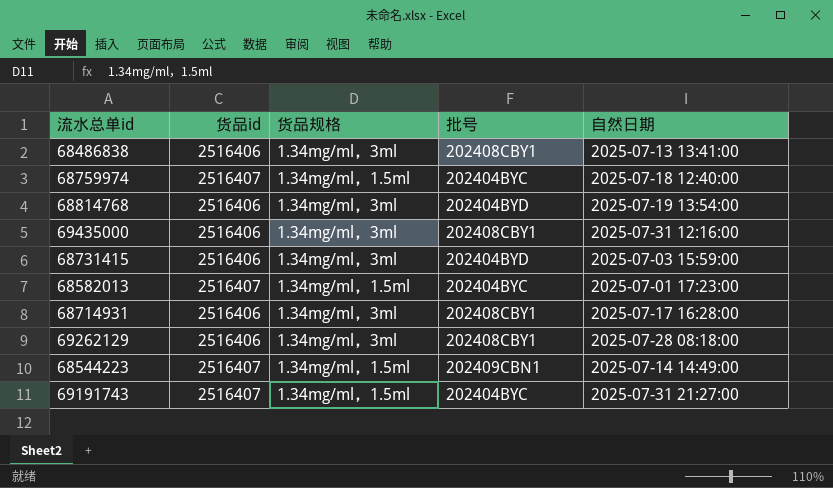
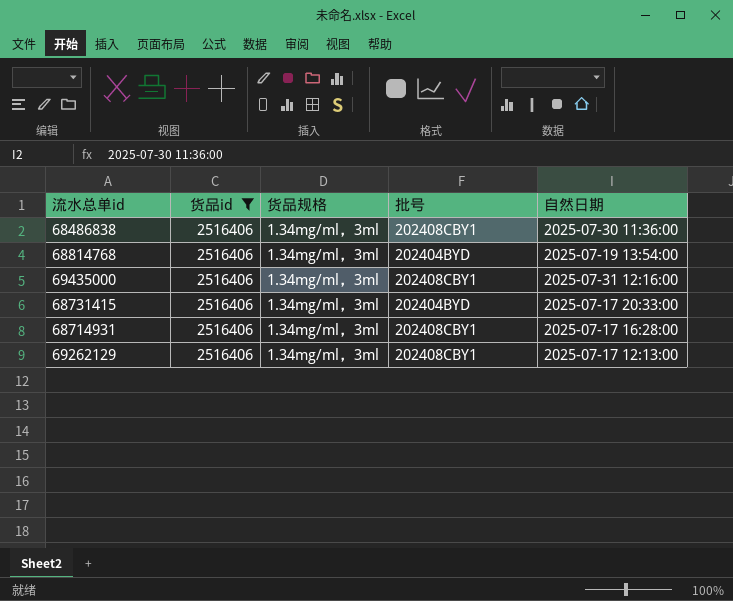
filter: none -> 货品id = 2516406
68486838 | 自然日期: 2025-07-13 13:41:00 -> 2025-07-30 11:36:00
68731415 | 自然日期: 2025-07-03 15:59:00 -> 2025-07-17 20:33:00
69262129 | 自然日期: 2025-07-28 08:18:00 -> 2025-07-17 12:13:00

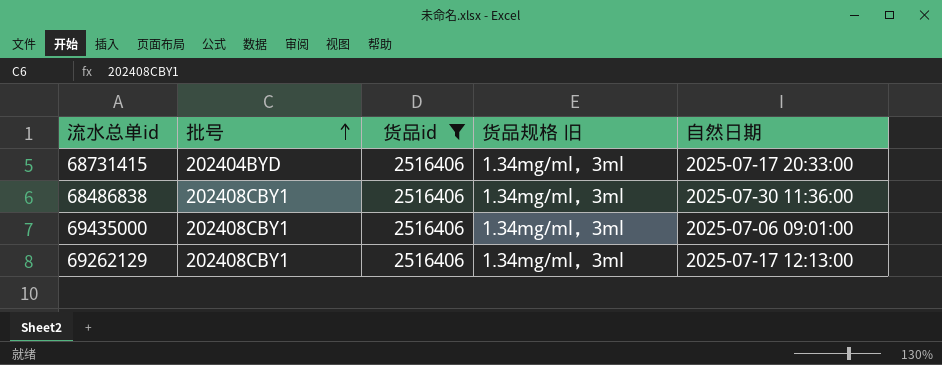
row order: none -> 批号 ascending
column 批号 | position: 4 -> 2
column name: 货品规格 -> 货品规格 旧
row 68814768: 2516406 | 1.34mg/ml，3ml | 202404BYD | 2025-07-19 13:54:00 -> none
row 68714931: 2516406 | 1.34mg/ml，3ml | 202408CBY1 | 2025-07-17 16:28:00 -> none
69435000 | 自然日期: 2025-07-31 12:16:00 -> 2025-07-06 09:01:00

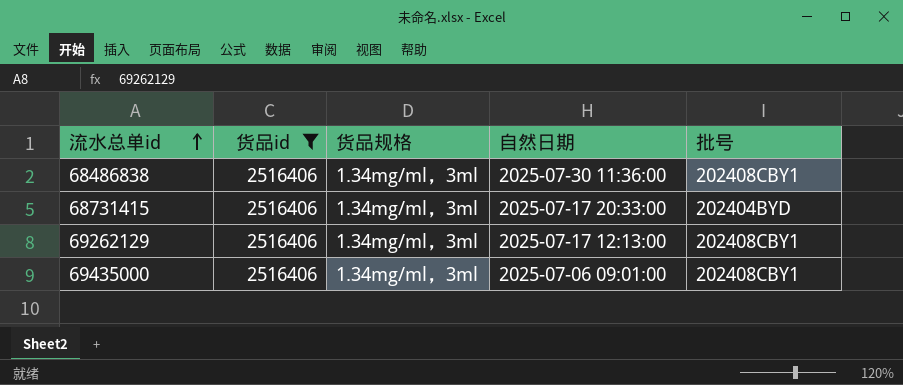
row order: 批号 ascending -> 流水总单id ascending
column name: 货品规格 旧 -> 货品规格
column 批号 | position: 2 -> 5

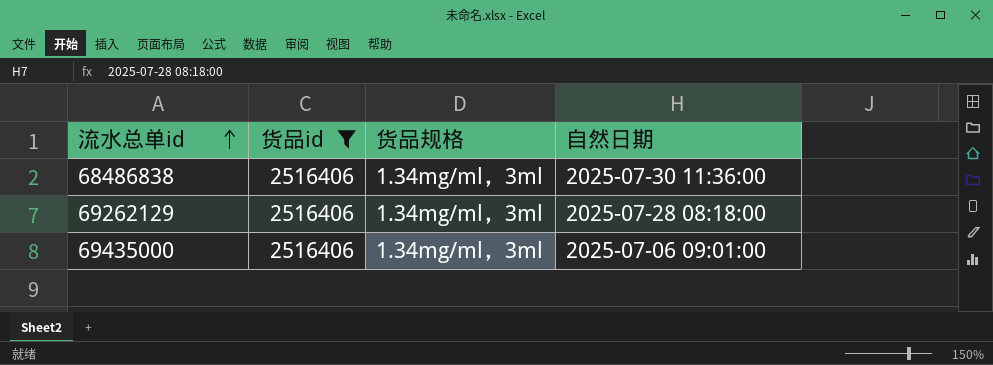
column 批号 | position: 5 -> none
row 68731415: 2516406 | 1.34mg/ml，3ml | 2025-07-17 20:33:00 | 202404BYD -> none
69262129 | 自然日期: 2025-07-17 12:13:00 -> 2025-07-28 08:18:00

